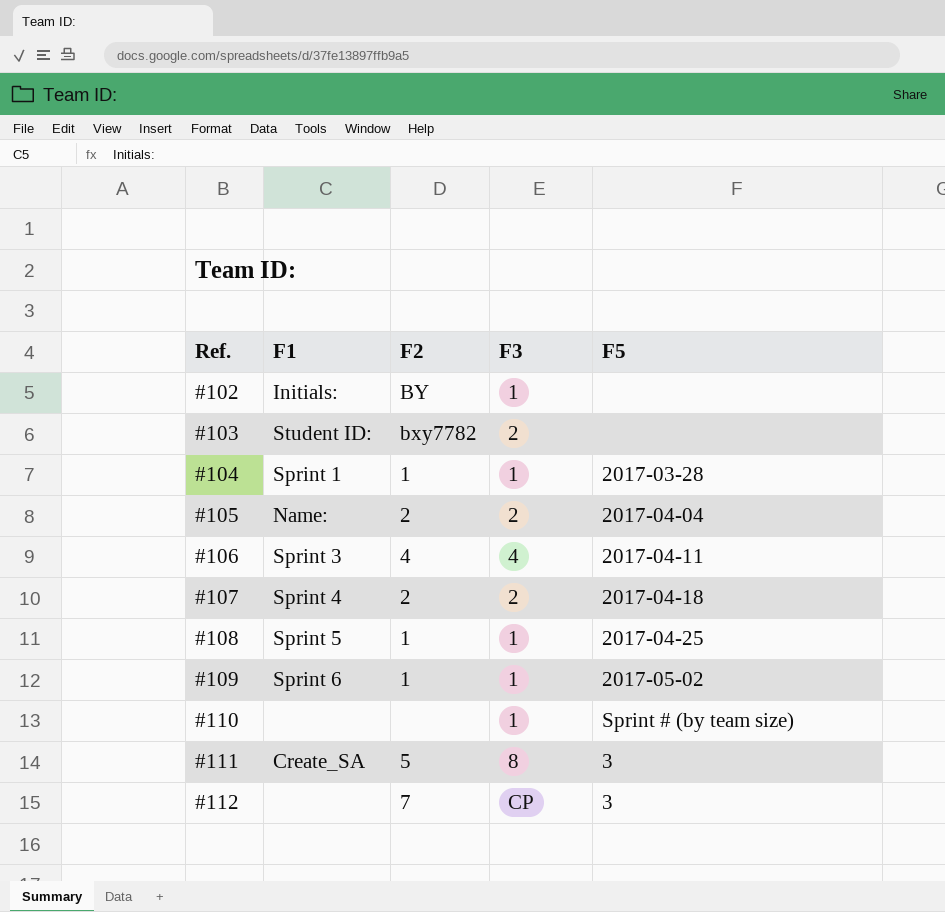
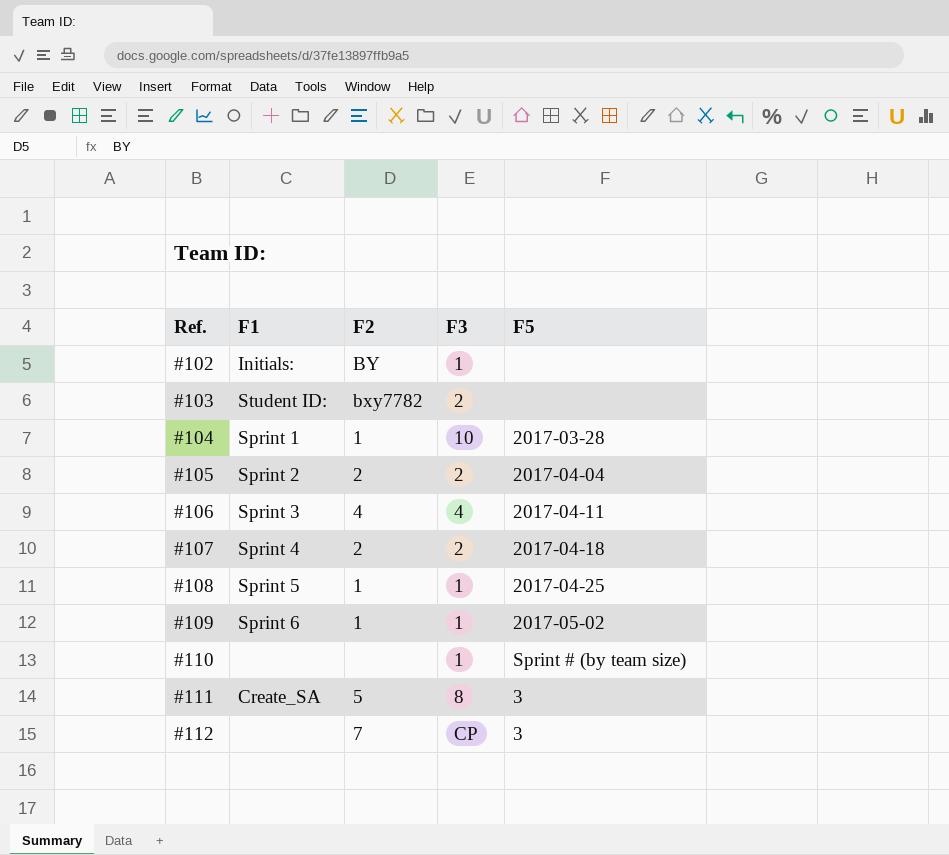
#104 | F3: 1 -> 10
#105 | F1: Name: -> Sprint 2

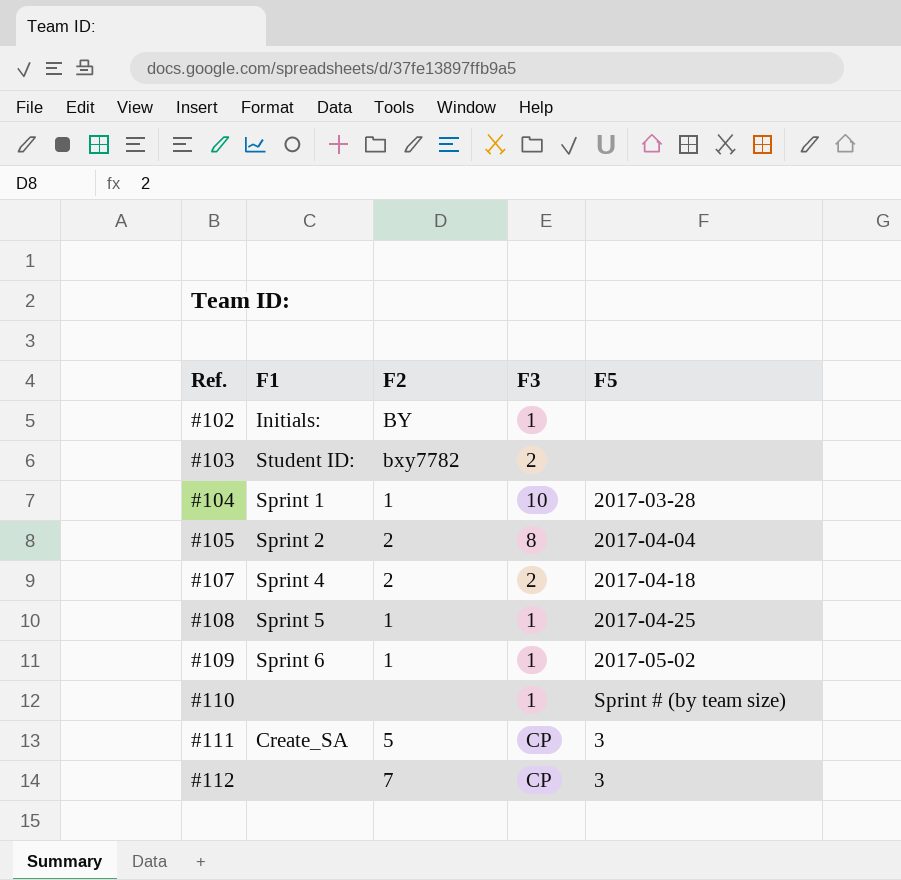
row #106: Sprint 3 | 4 | 4 | 2017-04-11 -> none
#105 | F3: 2 -> 8
#111 | F3: 8 -> CP

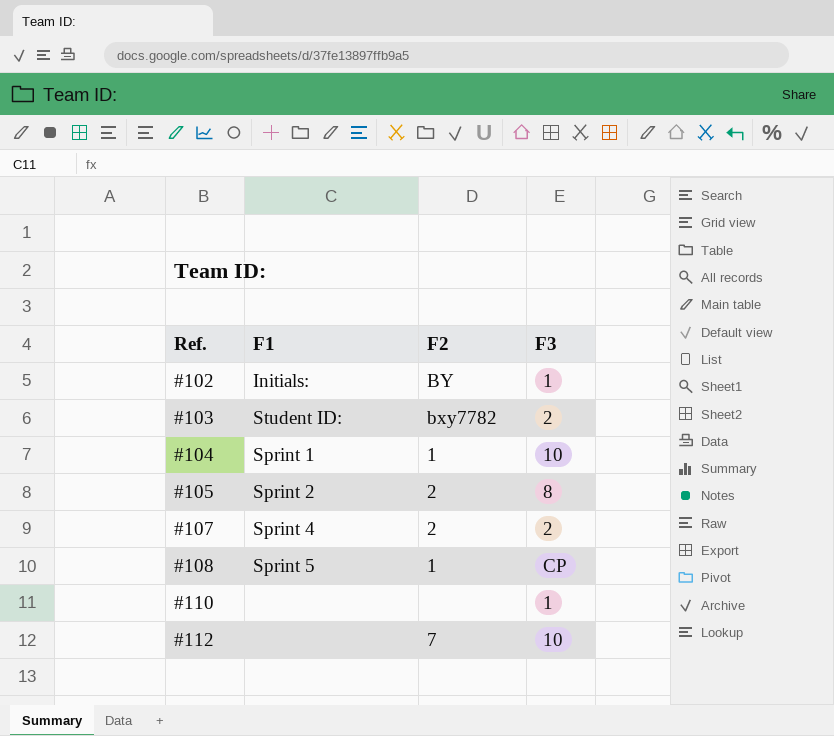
column F5 | position: 5 -> none
row #109: Sprint 6 | 1 | 1 | 2017-05-02 -> none
row #111: Create_SA | 5 | CP | 3 -> none
#108 | F3: 1 -> CP
#112 | F3: CP -> 10

